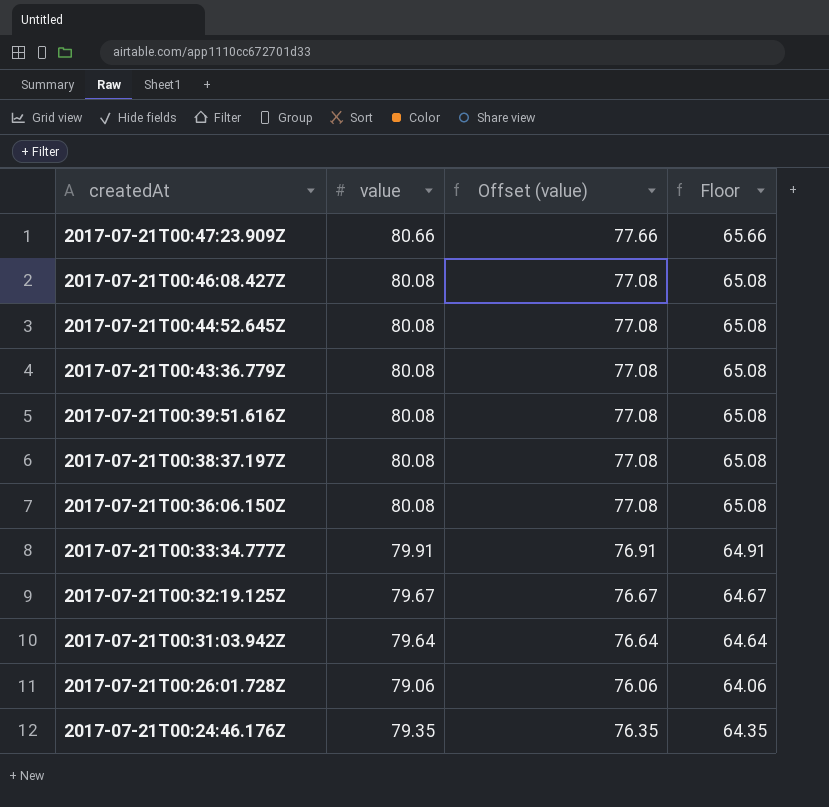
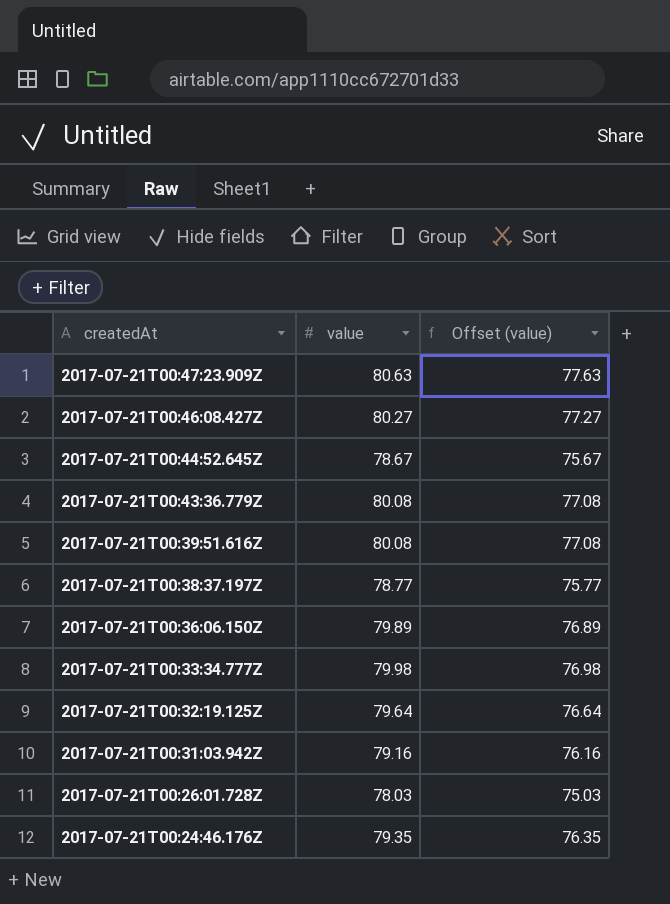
column Floor | formula: [value] - 15 -> none
2017-07-21T00:47:23.909Z | value: 80.66 -> 80.63
2017-07-21T00:47:23.909Z | Offset (value): 77.66 -> 77.63
2017-07-21T00:46:08.427Z | value: 80.08 -> 80.27
2017-07-21T00:46:08.427Z | Offset (value): 77.08 -> 77.27
2017-07-21T00:44:52.645Z | value: 80.08 -> 78.67
2017-07-21T00:44:52.645Z | Offset (value): 77.08 -> 75.67
2017-07-21T00:38:37.197Z | value: 80.08 -> 78.77
2017-07-21T00:38:37.197Z | Offset (value): 77.08 -> 75.77
2017-07-21T00:36:06.150Z | value: 80.08 -> 79.89
2017-07-21T00:36:06.150Z | Offset (value): 77.08 -> 76.89
2017-07-21T00:33:34.777Z | value: 79.91 -> 79.98
2017-07-21T00:33:34.777Z | Offset (value): 76.91 -> 76.98
2017-07-21T00:32:19.125Z | value: 79.67 -> 79.64
2017-07-21T00:32:19.125Z | Offset (value): 76.67 -> 76.64
2017-07-21T00:31:03.942Z | value: 79.64 -> 79.16
2017-07-21T00:31:03.942Z | Offset (value): 76.64 -> 76.16
2017-07-21T00:26:01.728Z | value: 79.06 -> 78.03
2017-07-21T00:26:01.728Z | Offset (value): 76.06 -> 75.03

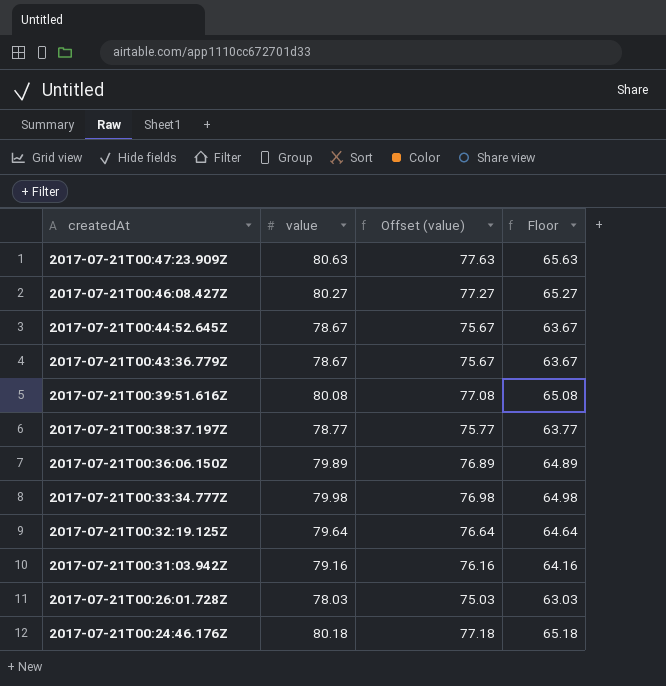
column Floor | formula: none -> [value] - 15
2017-07-21T00:43:36.779Z | value: 80.08 -> 78.67
2017-07-21T00:43:36.779Z | Offset (value): 77.08 -> 75.67
2017-07-21T00:24:46.176Z | value: 79.35 -> 80.18
2017-07-21T00:24:46.176Z | Offset (value): 76.35 -> 77.18

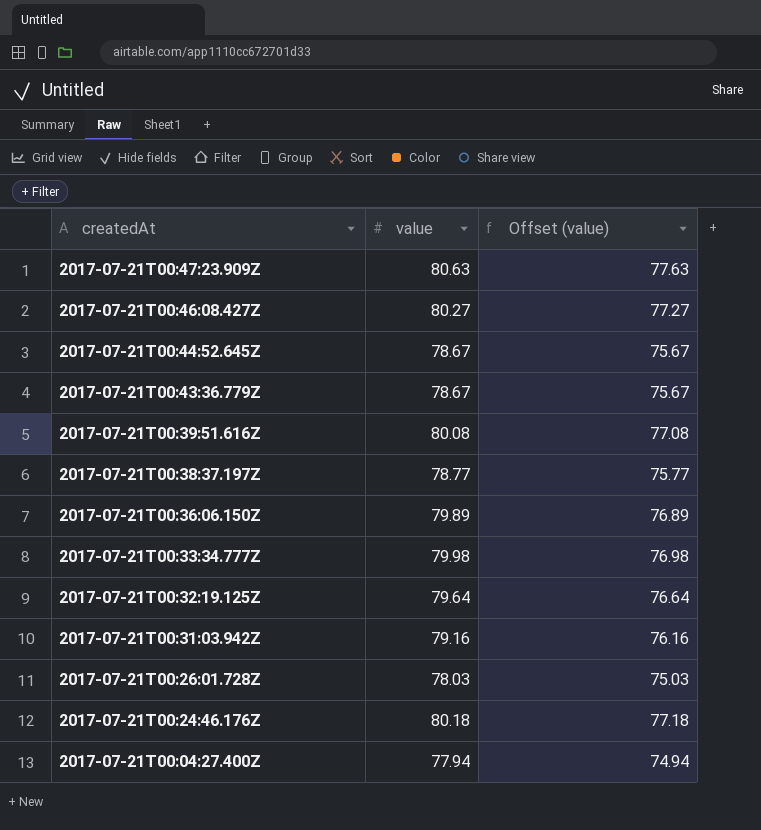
column Floor | formula: [value] - 15 -> none
row 2017-07-21T00:04:27.400Z: none -> 77.94 | 74.94

